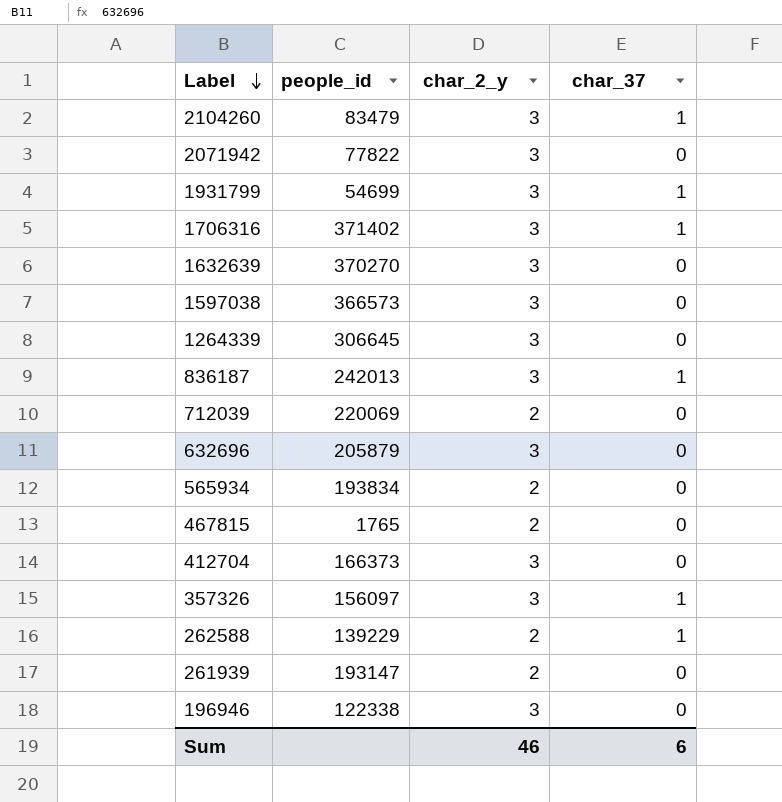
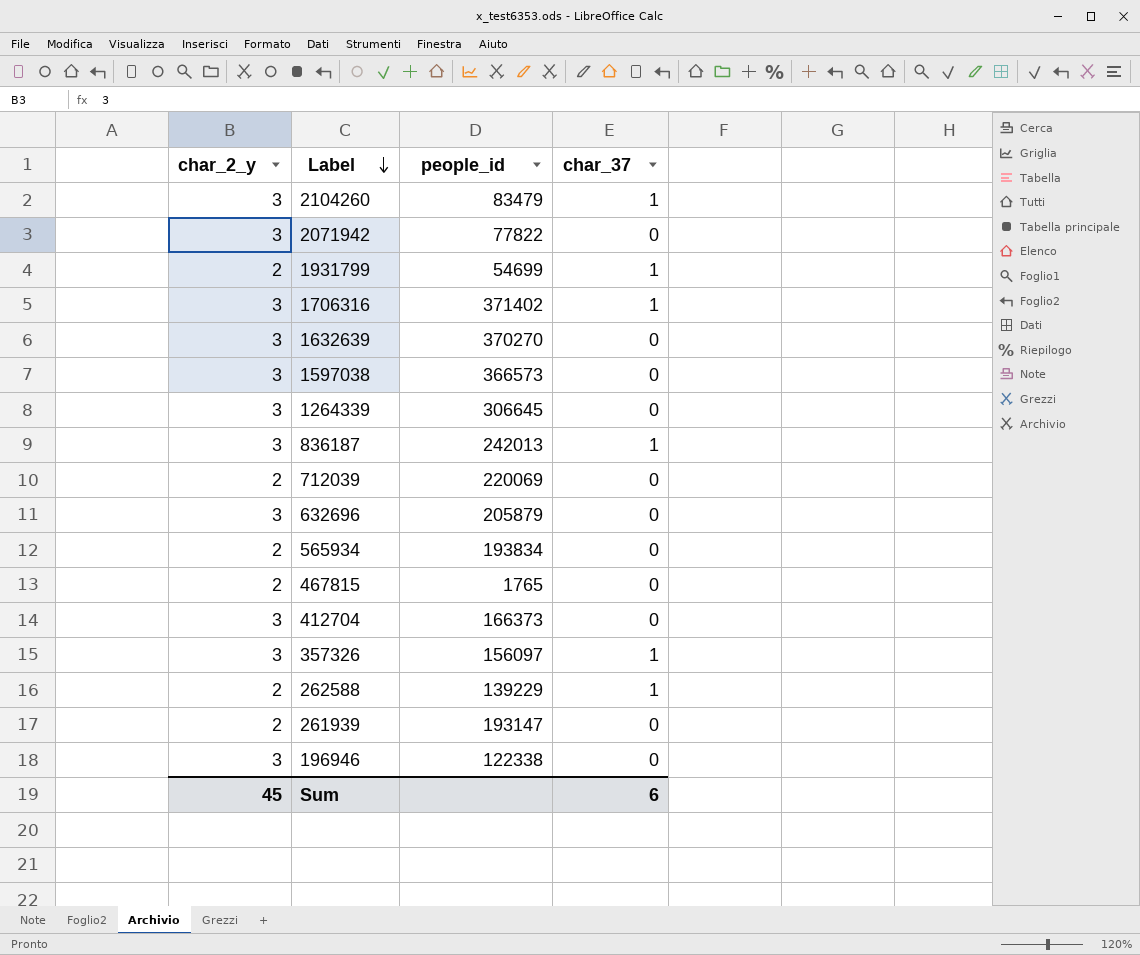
column char_2_y | position: 3 -> 1
1931799 | char_2_y: 3 -> 2
Sum | char_2_y: 46 -> 45

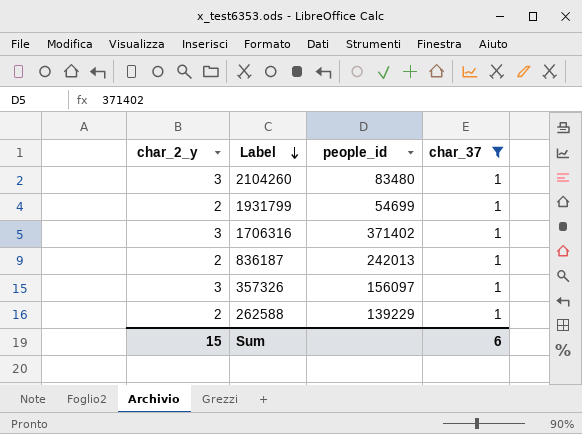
filter: none -> char_37 = 1
2104260 | people_id: 83479 -> 83480
836187 | char_2_y: 3 -> 2
Sum | char_2_y: 45 -> 15

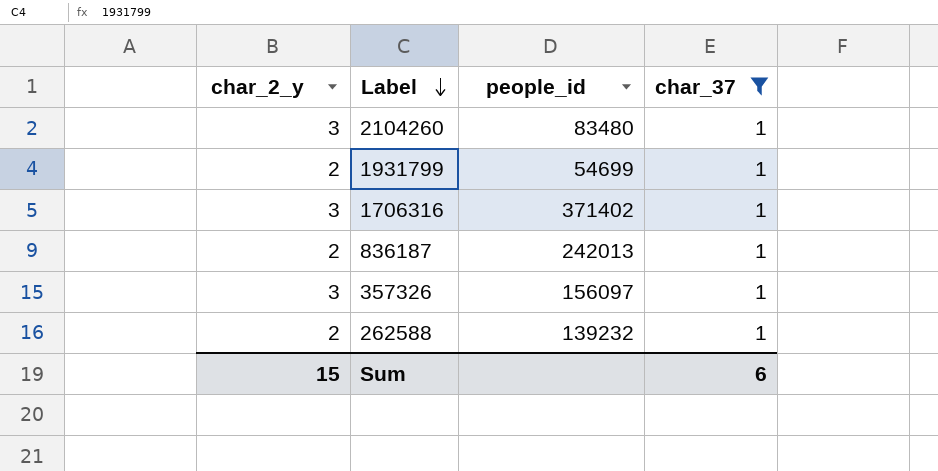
262588 | people_id: 139229 -> 139232

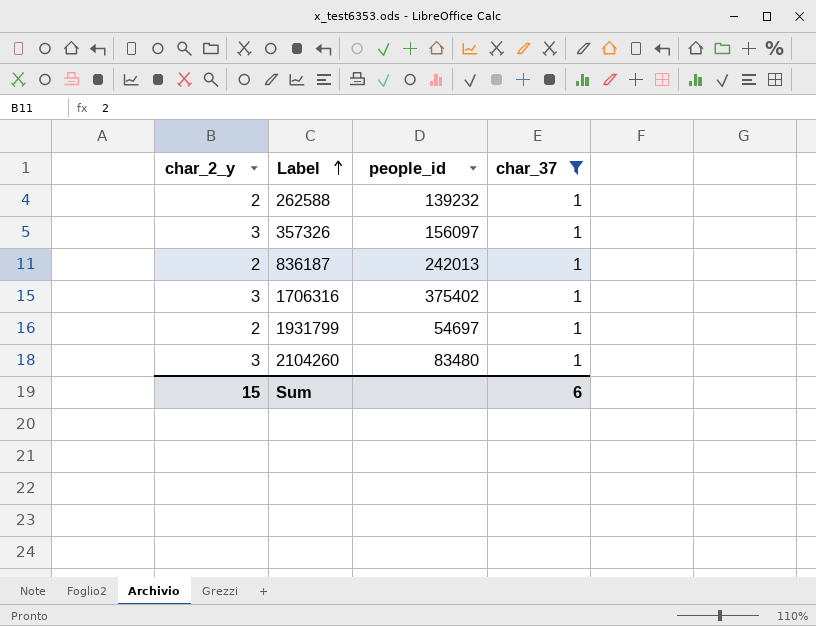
row order: Label descending -> Label ascending
1706316 | people_id: 371402 -> 375402
1931799 | people_id: 54699 -> 54697

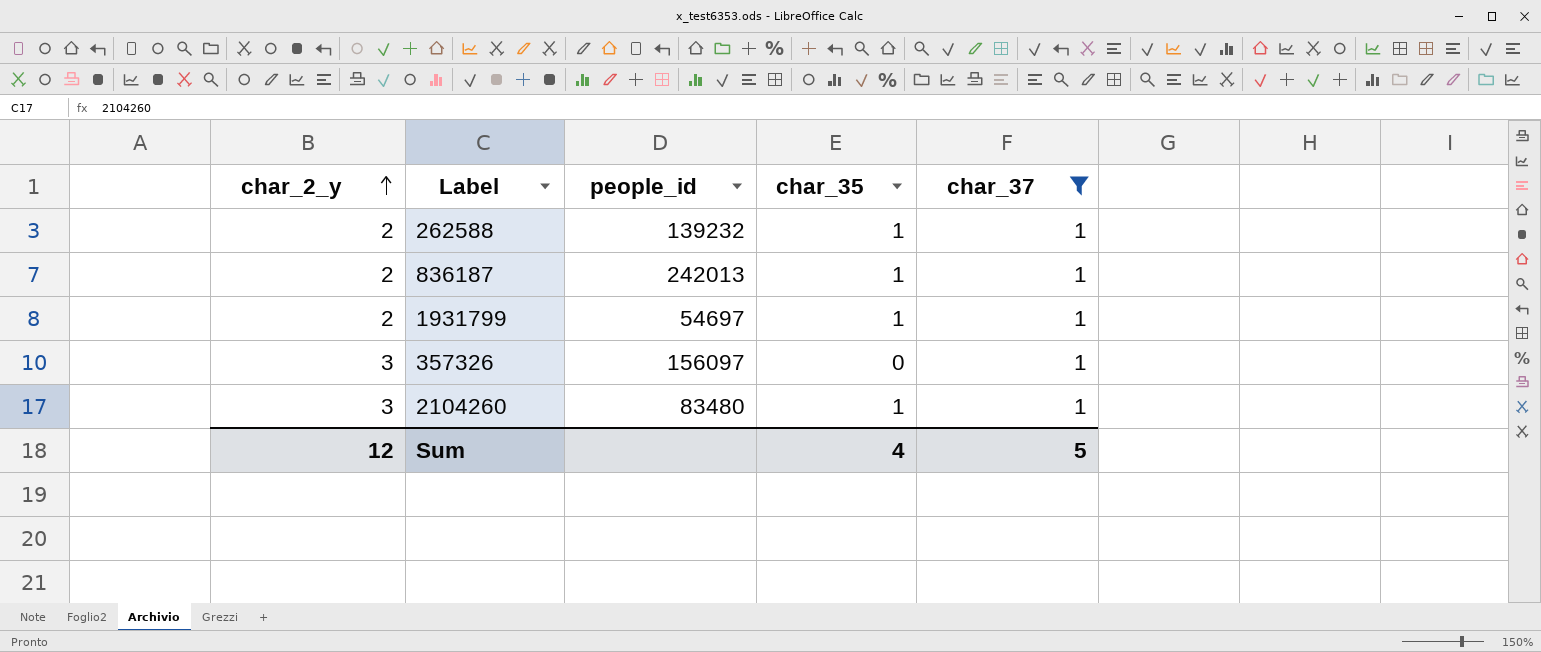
row order: Label ascending -> char_2_y ascending
column char_35 | position: none -> 4
row 1706316: 3 | 375402 | 1 -> none
Sum | char_2_y: 15 -> 12
Sum | char_37: 6 -> 5

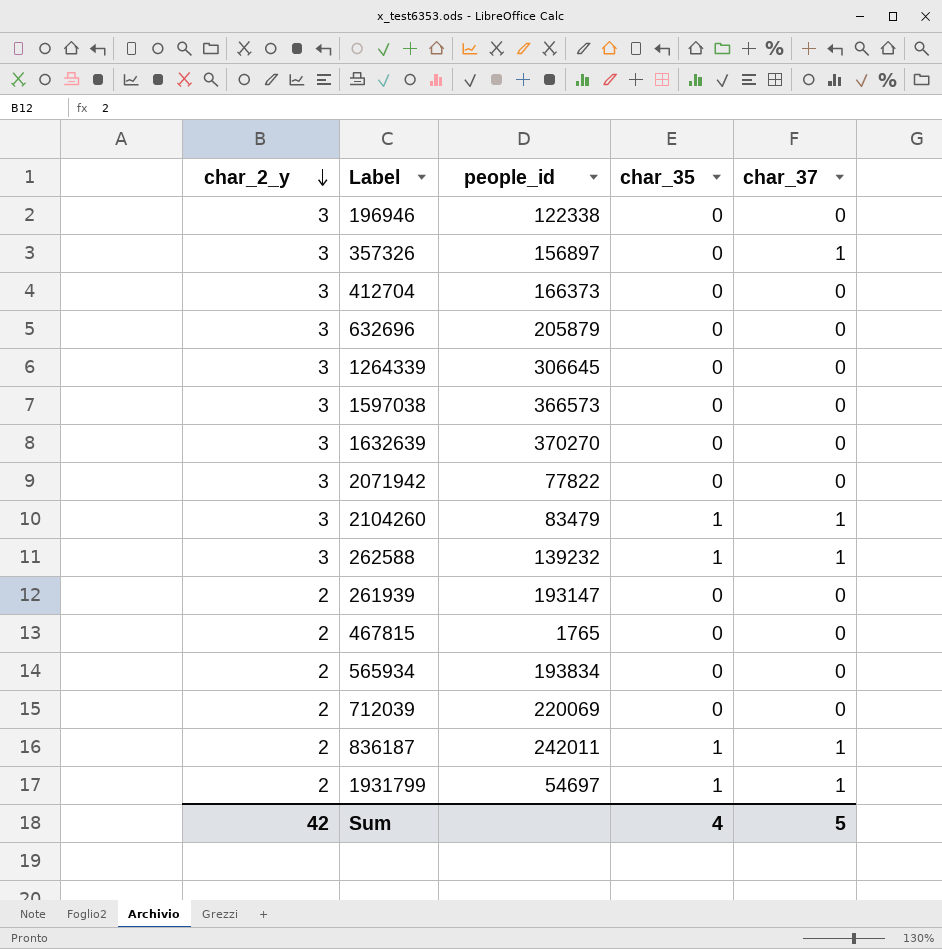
filter: char_37 = 1 -> none
row order: char_2_y ascending -> char_2_y descending
357326 | people_id: 156097 -> 156897
2104260 | people_id: 83480 -> 83479
262588 | char_2_y: 2 -> 3
836187 | people_id: 242013 -> 242011
Sum | char_2_y: 12 -> 42

